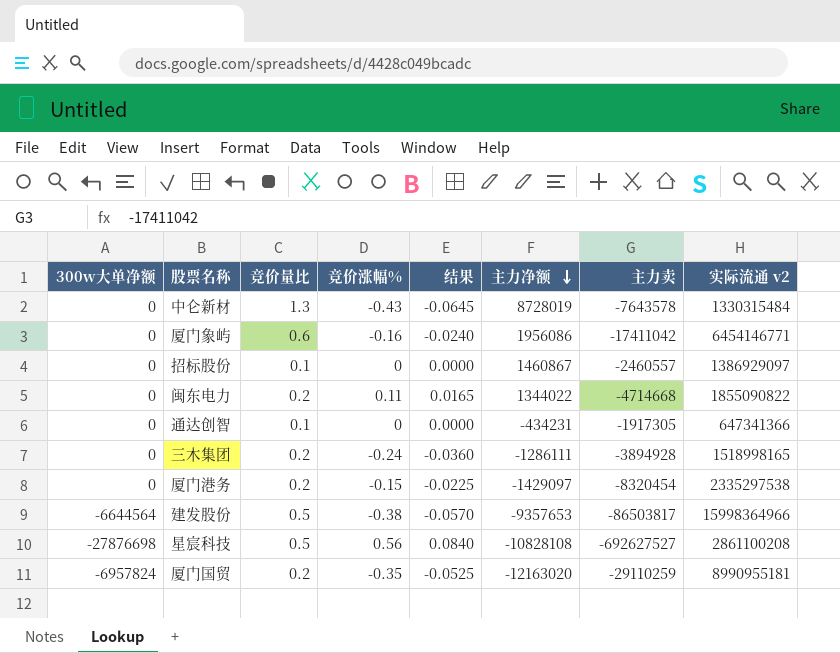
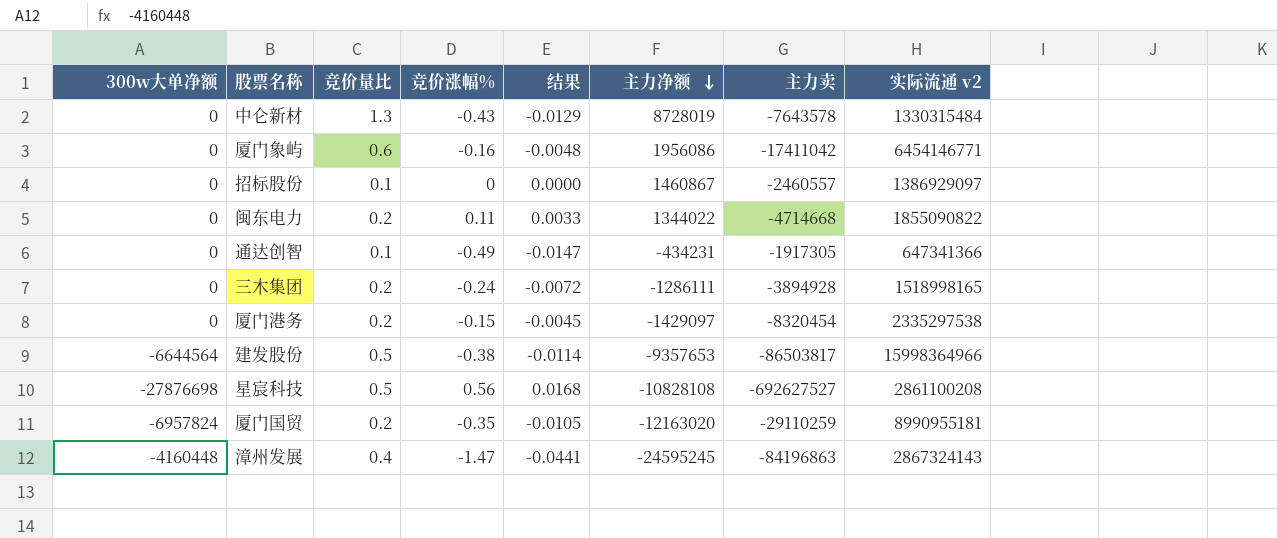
column 结果 | formula: [竞价涨幅%] * 0.15 -> [竞价涨幅%] * 0.03
通达创智 | 竞价涨幅%: 0 -> -0.49
row 漳州发展: none -> -4160448 | 0.4 | -1.47 | -0.0441 | -24595245 | -84196863 | 2867324143

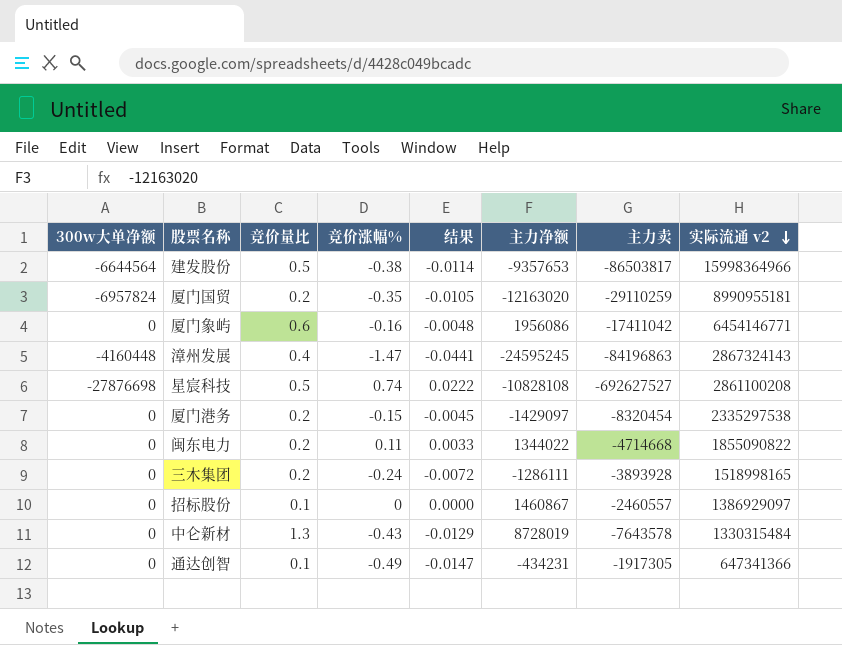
row order: 主力净额 descending -> 实际流通 v2 descending
星宸科技 | 竞价涨幅%: 0.56 -> 0.74
星宸科技 | 结果: 0.0168 -> 0.0222
三木集团 | 主力卖: -3894928 -> -3893928

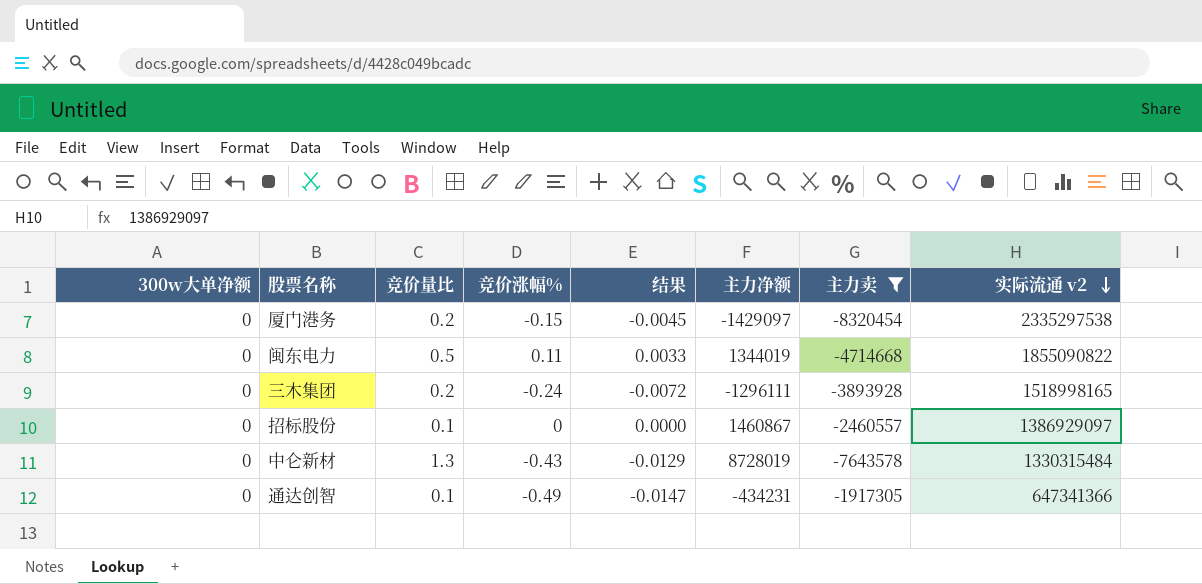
filter: none -> 主力卖 >= -8320454
闽东电力 | 竞价量比: 0.2 -> 0.5
闽东电力 | 主力净额: 1344022 -> 1344019
三木集团 | 主力净额: -1286111 -> -1296111

